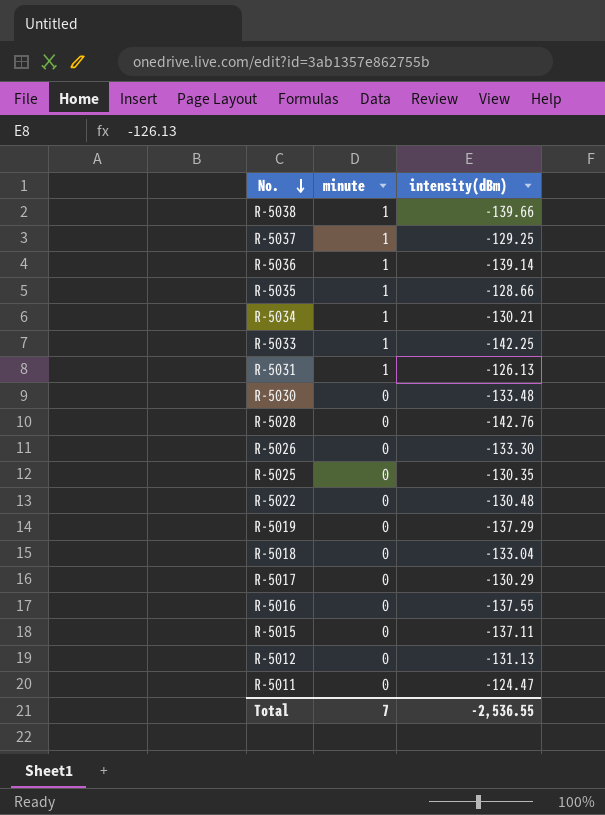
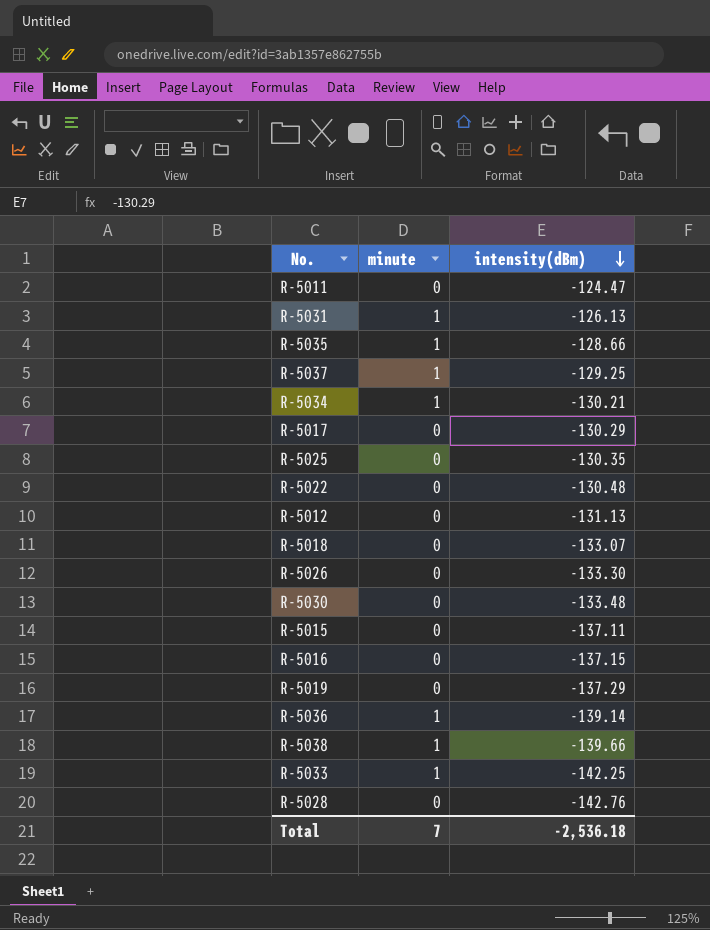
row order: No. descending -> intensity(dBm) descending
R-5018 | intensity(dBm): -133.04 -> -133.07
R-5016 | intensity(dBm): -137.55 -> -137.15
Total | intensity(dBm): -2,536.55 -> -2,536.18

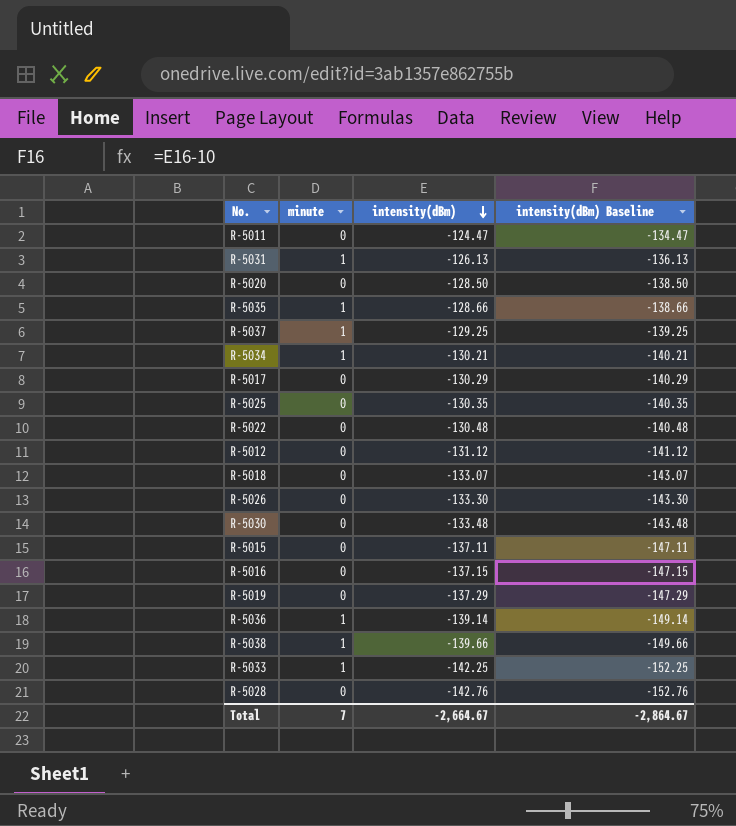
column intensity(dBm) Baseline | formula: none -> [intensity(dBm)] - 10
row R-5020: none -> 0 | -128.50 | -138.50
R-5012 | intensity(dBm): -131.13 -> -131.12
Total | intensity(dBm): -2,536.18 -> -2,664.67

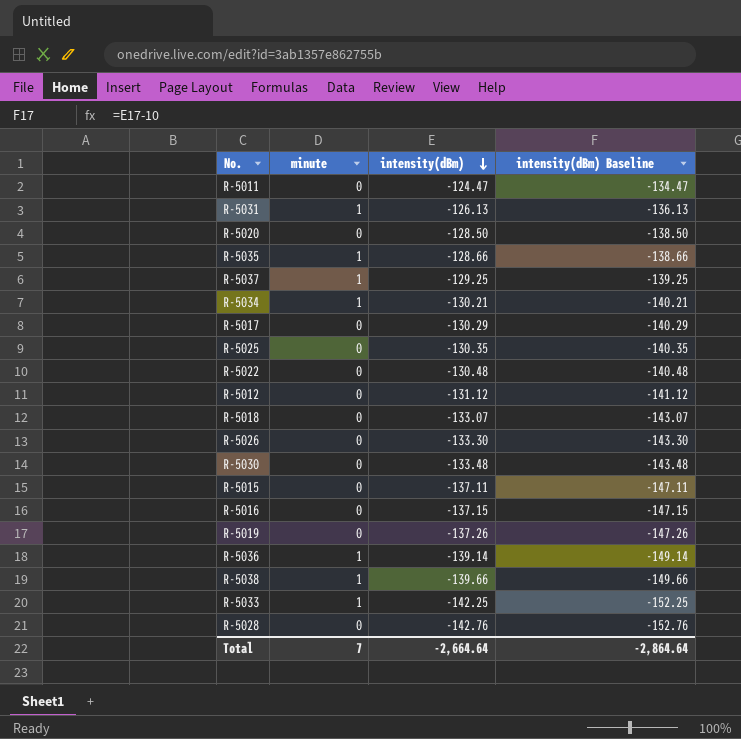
R-5019 | intensity(dBm): -137.29 -> -137.26
R-5019 | intensity(dBm) Baseline: -147.29 -> -147.26
Total | intensity(dBm): -2,664.67 -> -2,664.64
Total | intensity(dBm) Baseline: -2,864.67 -> -2,864.64

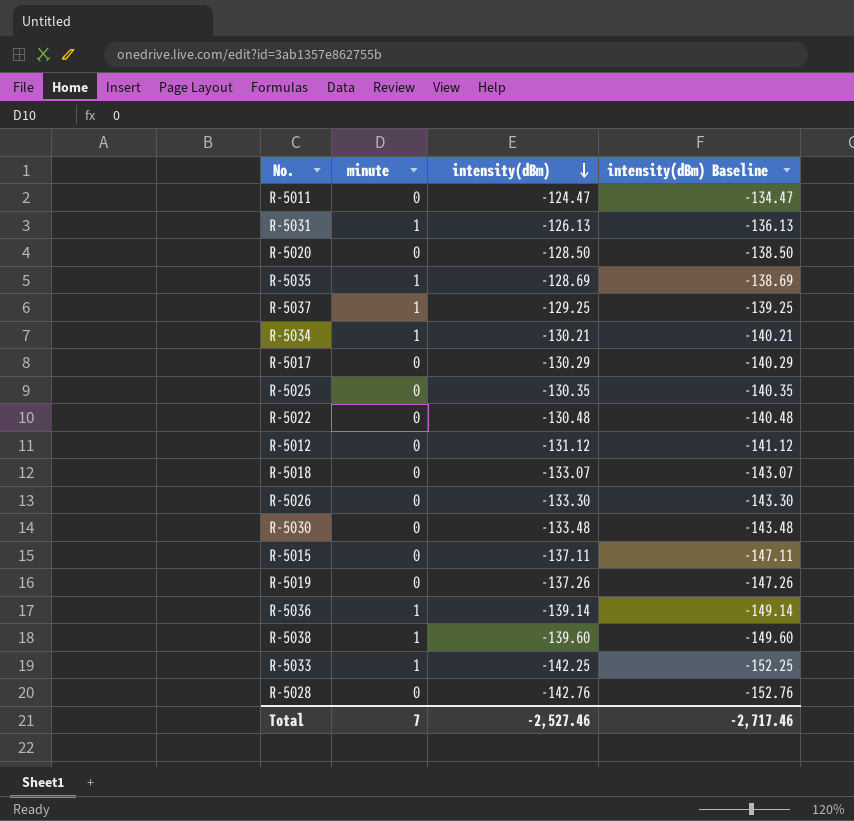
row R-5016: 0 | -137.15 | -147.15 -> none
R-5035 | intensity(dBm): -128.66 -> -128.69
R-5035 | intensity(dBm) Baseline: -138.66 -> -138.69
R-5038 | intensity(dBm): -139.66 -> -139.60
R-5038 | intensity(dBm) Baseline: -149.66 -> -149.60
Total | intensity(dBm): -2,664.64 -> -2,527.46
Total | intensity(dBm) Baseline: -2,864.64 -> -2,717.46

